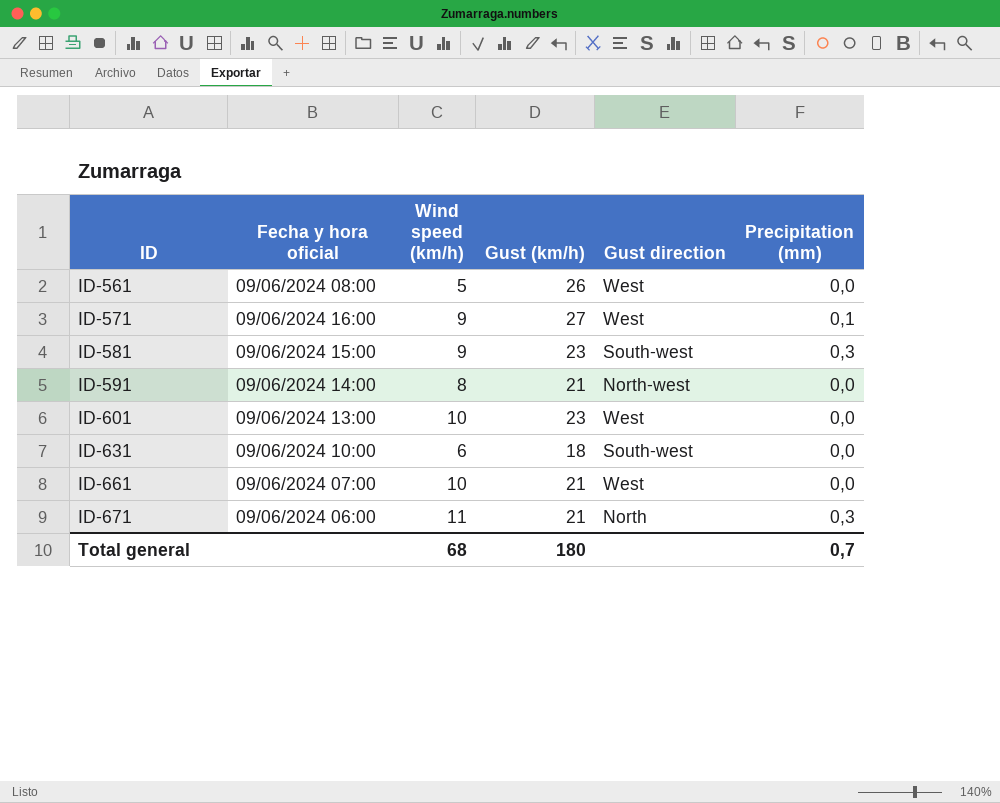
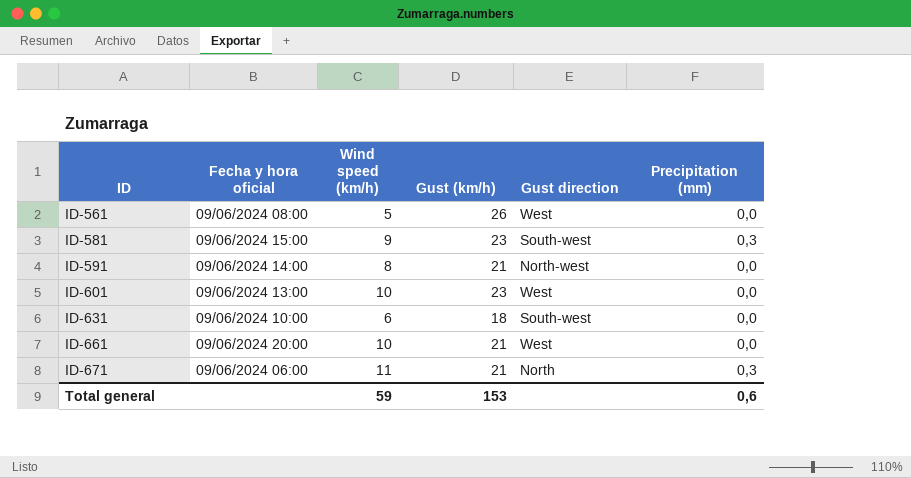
row ID-571: 09/06/2024 16:00 | 9 | 27 | West | 0,1 -> none
ID-661 | Fecha y hora oficial: 09/06/2024 07:00 -> 09/06/2024 20:00
Total general | Wind speed (km/h): 68 -> 59
Total general | Gust (km/h): 180 -> 153
Total general | Precipitation (mm): 0,7 -> 0,6

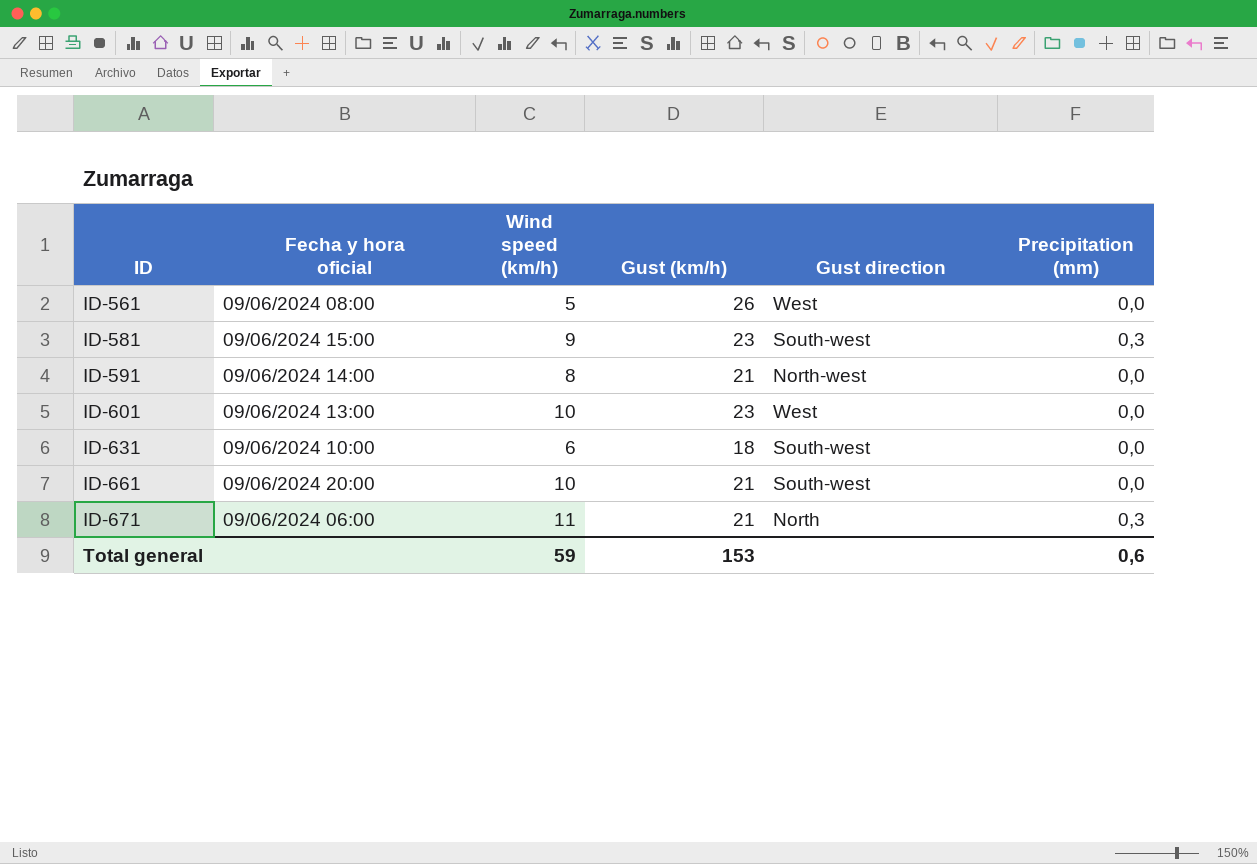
ID-661 | Gust direction: West -> South-west

